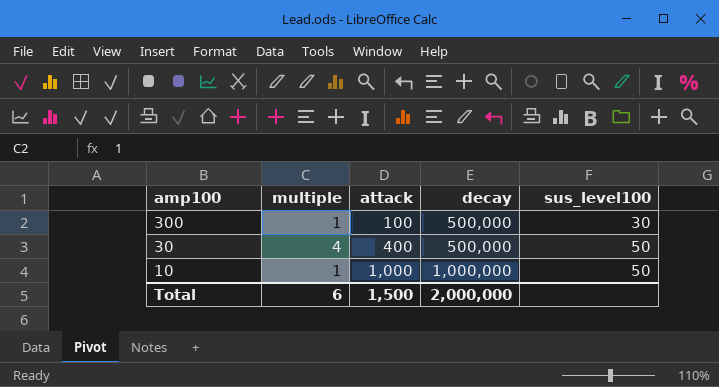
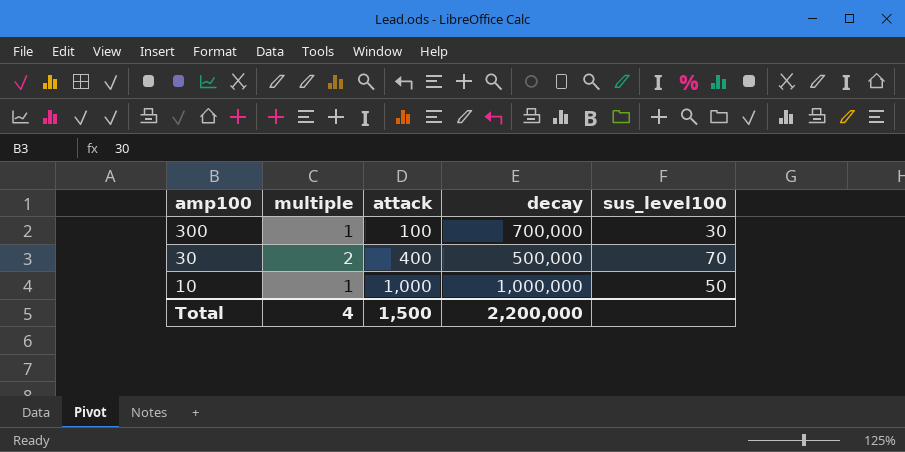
300 | decay: 500,000 -> 700,000
30 | multiple: 4 -> 2
30 | sus_level100: 50 -> 70
Total | multiple: 6 -> 4
Total | decay: 2,000,000 -> 2,200,000

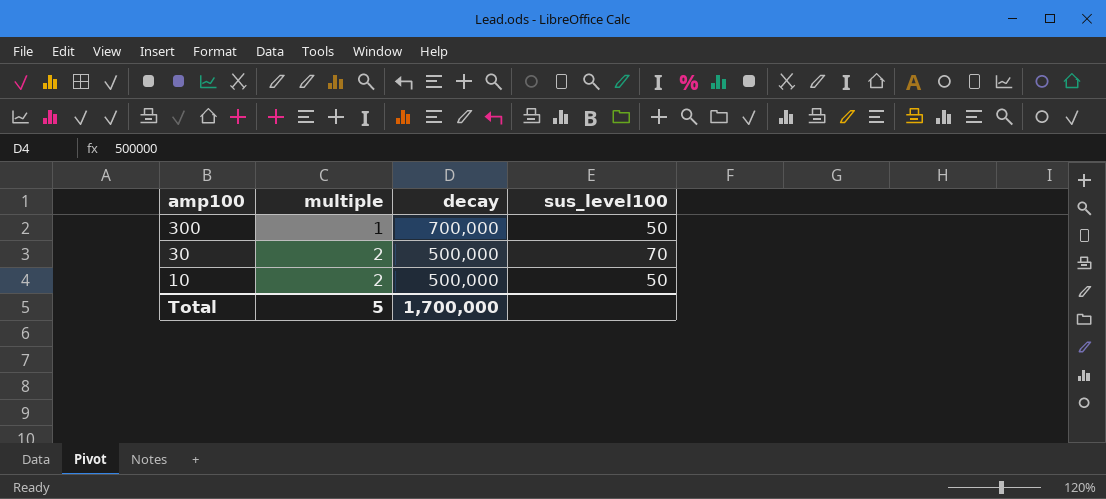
column attack | position: 3 -> none
300 | sus_level100: 30 -> 50
10 | multiple: 1 -> 2
10 | decay: 1,000,000 -> 500,000
Total | multiple: 4 -> 5
Total | decay: 2,200,000 -> 1,700,000

